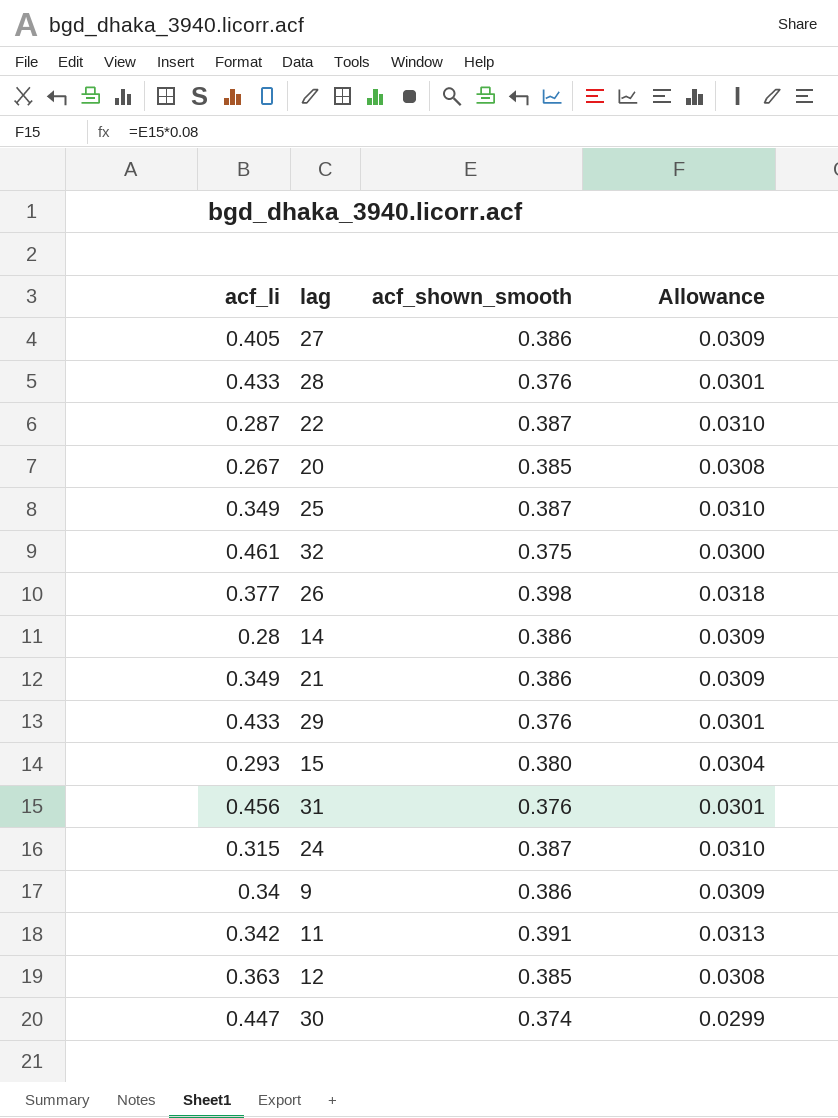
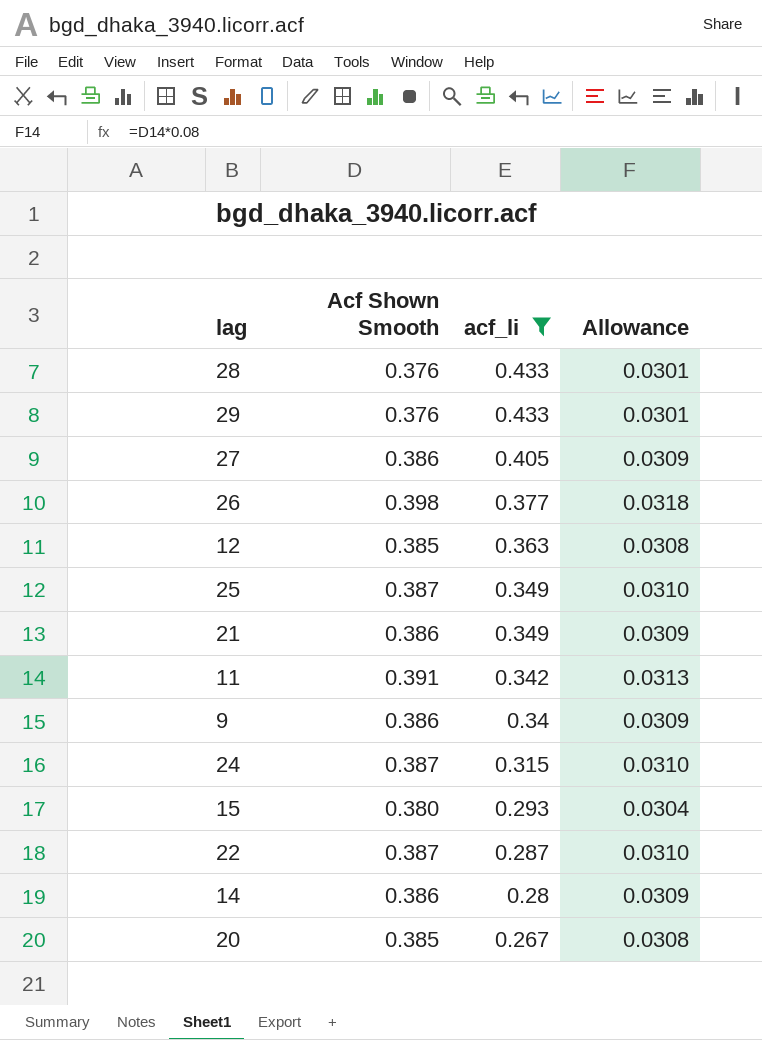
filter: none -> acf_li <= 0.433
row order: none -> acf_li descending
column name: acf_shown_smooth -> Acf Shown Smooth
column acf_li | position: 1 -> 3

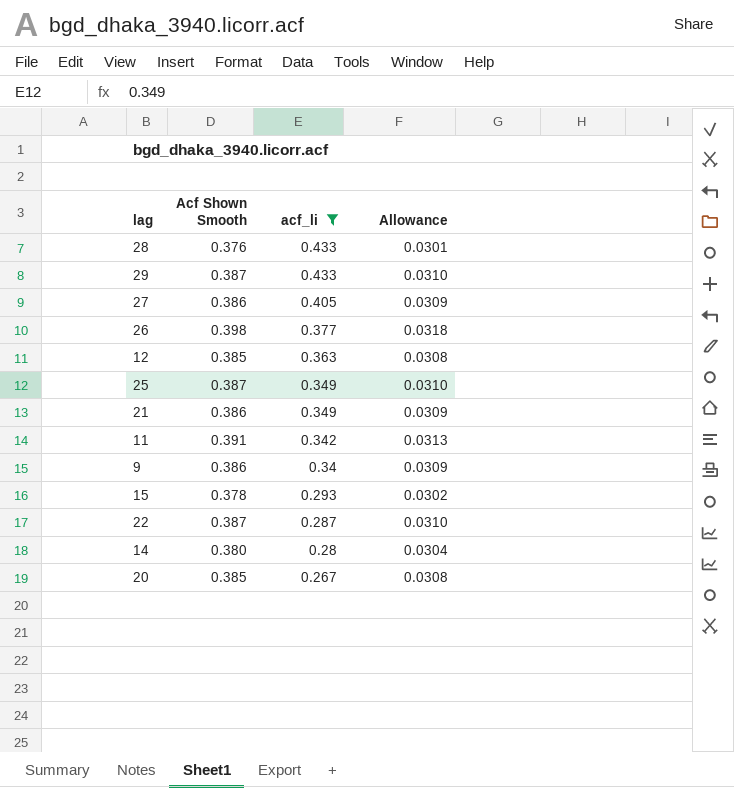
row 24: 0.387 | 0.315 | 0.0310 -> none
29 | Acf Shown Smooth: 0.376 -> 0.387
29 | Allowance: 0.0301 -> 0.0310
15 | Acf Shown Smooth: 0.380 -> 0.378
15 | Allowance: 0.0304 -> 0.0302
14 | Acf Shown Smooth: 0.386 -> 0.380
14 | Allowance: 0.0309 -> 0.0304

